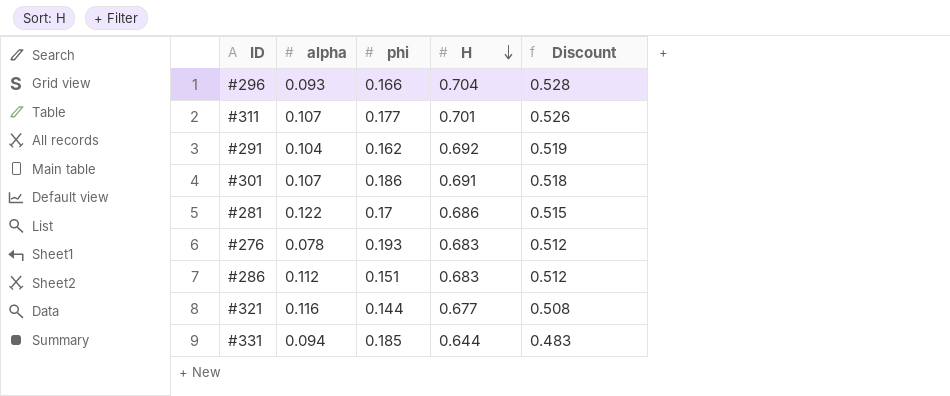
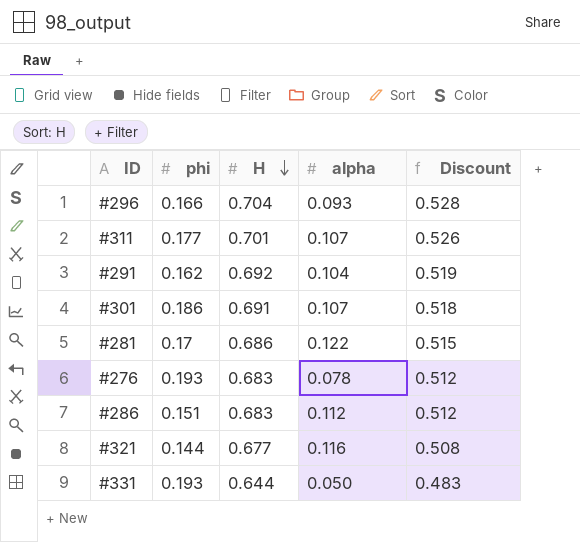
column alpha | position: 2 -> 4
#331 | phi: 0.185 -> 0.193
#331 | alpha: 0.094 -> 0.050

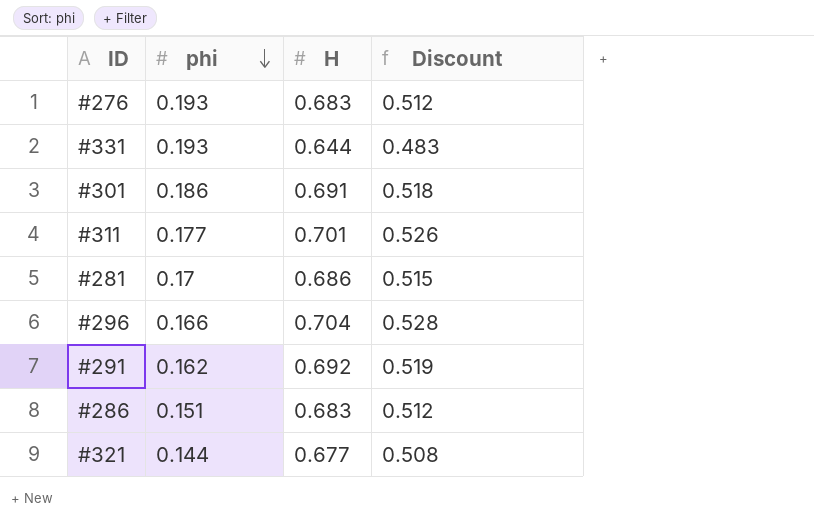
row order: H descending -> phi descending
column alpha | position: 4 -> none

